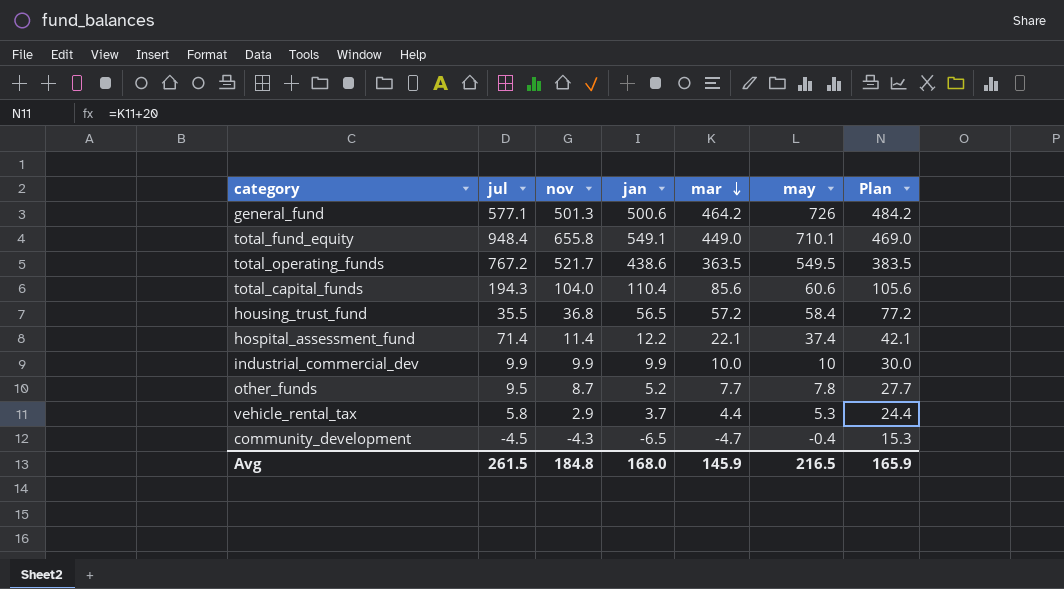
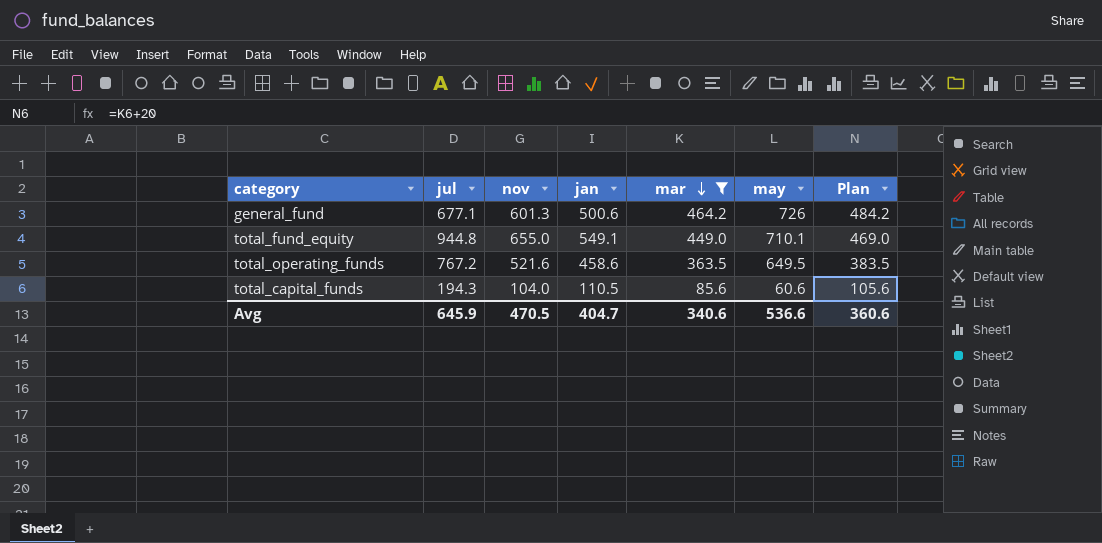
filter: none -> mar >= 85.6
general_fund | jul: 577.1 -> 677.1
general_fund | nov: 501.3 -> 601.3
total_fund_equity | jul: 948.4 -> 944.8
total_fund_equity | nov: 655.8 -> 655.0
total_operating_funds | nov: 521.7 -> 521.6
total_operating_funds | jan: 438.6 -> 458.6
total_operating_funds | may: 549.5 -> 649.5
total_capital_funds | jan: 110.4 -> 110.5
Avg | jul: 261.5 -> 645.9
Avg | nov: 184.8 -> 470.5
Avg | jan: 168.0 -> 404.7
Avg | mar: 145.9 -> 340.6
Avg | may: 216.5 -> 536.6
Avg | Plan: 165.9 -> 360.6

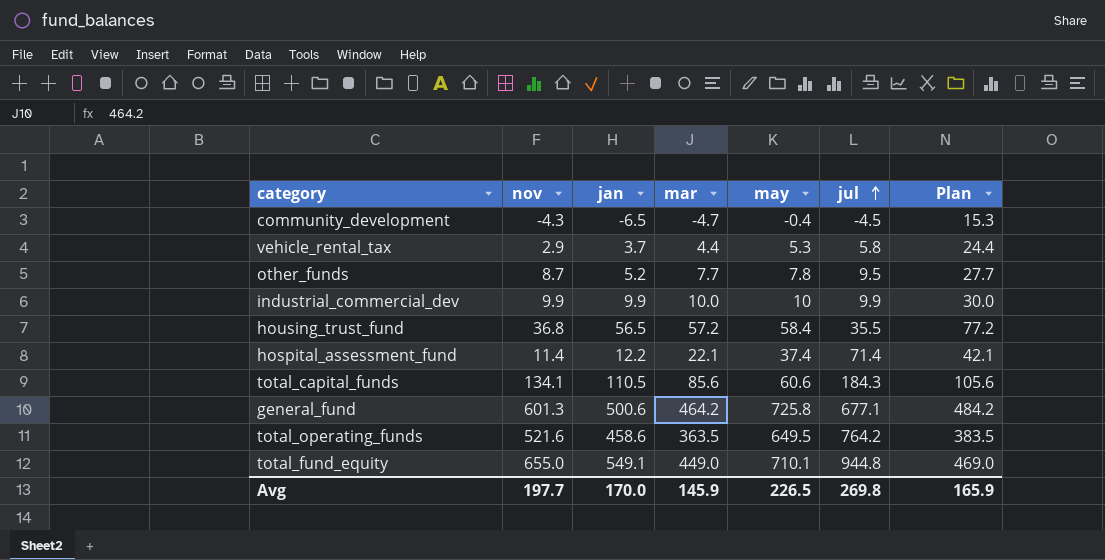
filter: mar >= 85.6 -> none
row order: mar descending -> jul ascending
column jul | position: 2 -> 6
total_capital_funds | nov: 104.0 -> 134.1
total_capital_funds | jul: 194.3 -> 184.3
general_fund | may: 726 -> 725.8
total_operating_funds | jul: 767.2 -> 764.2
Avg | nov: 470.5 -> 197.7
Avg | jan: 404.7 -> 170.0
Avg | mar: 340.6 -> 145.9
Avg | may: 536.6 -> 226.5
Avg | jul: 645.9 -> 269.8
Avg | Plan: 360.6 -> 165.9

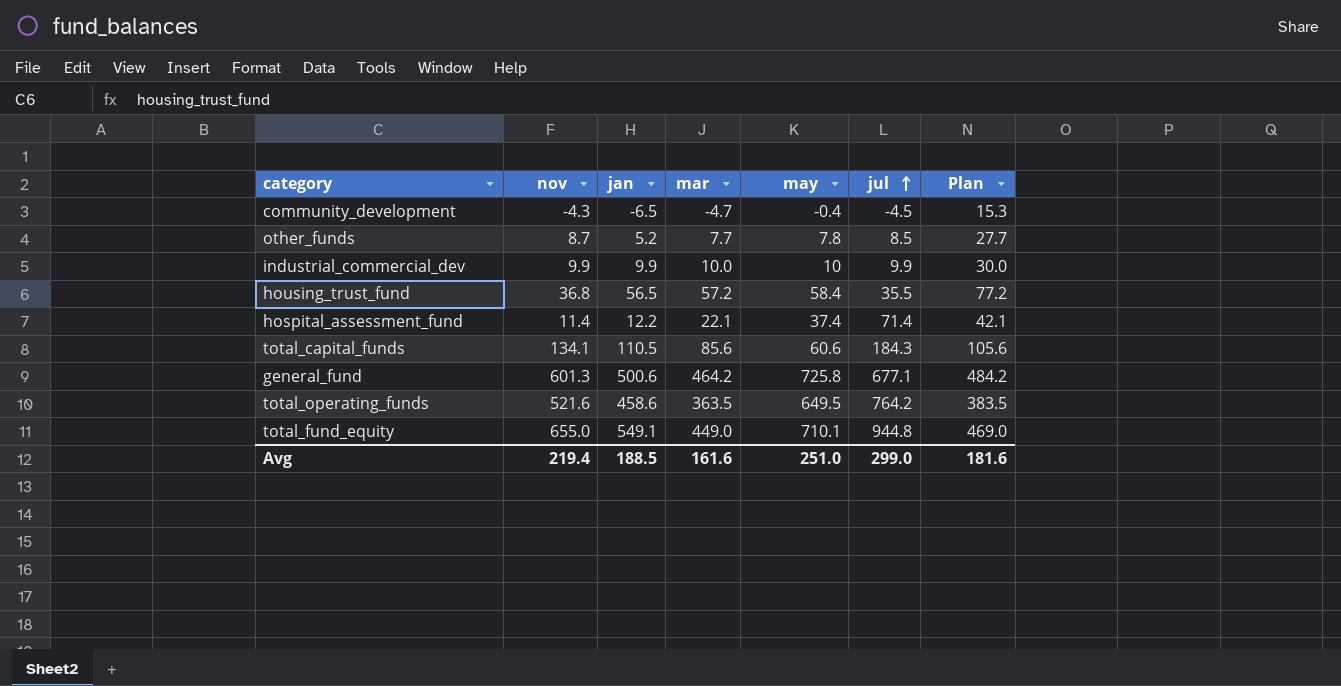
row vehicle_rental_tax: 2.9 | 3.7 | 4.4 | 5.3 | 5.8 | 24.4 -> none
other_funds | jul: 9.5 -> 8.5
Avg | nov: 197.7 -> 219.4
Avg | jan: 170.0 -> 188.5
Avg | mar: 145.9 -> 161.6
Avg | may: 226.5 -> 251.0
Avg | jul: 269.8 -> 299.0
Avg | Plan: 165.9 -> 181.6

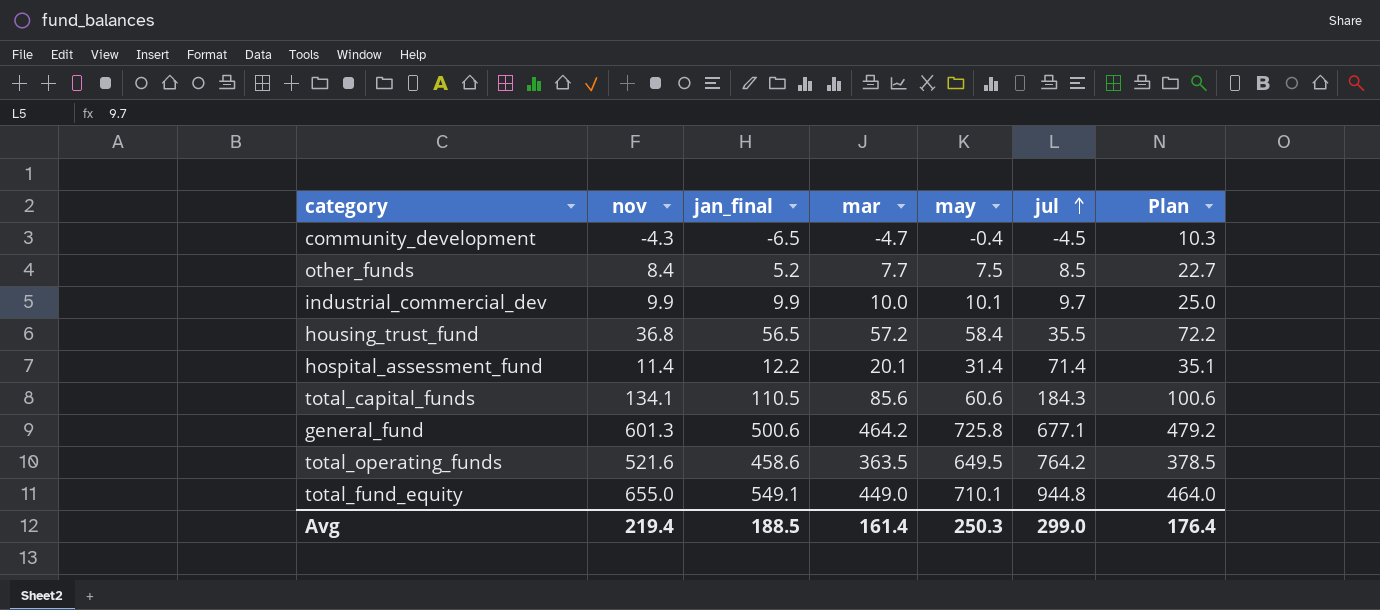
column name: jan -> jan_final
column Plan | formula: [mar] + 20 -> [mar] + 15
other_funds | nov: 8.7 -> 8.4
other_funds | may: 7.8 -> 7.5
industrial_commercial_dev | may: 10 -> 10.1
industrial_commercial_dev | jul: 9.9 -> 9.7
hospital_assessment_fund | mar: 22.1 -> 20.1
hospital_assessment_fund | may: 37.4 -> 31.4
Avg | mar: 161.6 -> 161.4
Avg | may: 251.0 -> 250.3
Avg | Plan: 181.6 -> 176.4

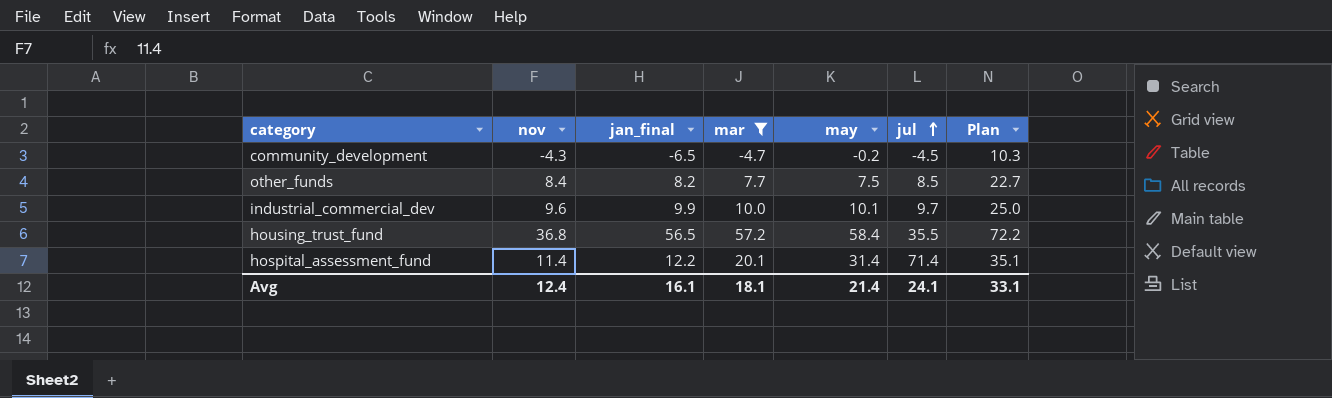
filter: none -> mar <= 57.2
community_development | may: -0.4 -> -0.2
other_funds | jan_final: 5.2 -> 8.2
industrial_commercial_dev | nov: 9.9 -> 9.6
Avg | nov: 219.4 -> 12.4
Avg | jan_final: 188.5 -> 16.1
Avg | mar: 161.4 -> 18.1
Avg | may: 250.3 -> 21.4
Avg | jul: 299.0 -> 24.1
Avg | Plan: 176.4 -> 33.1

